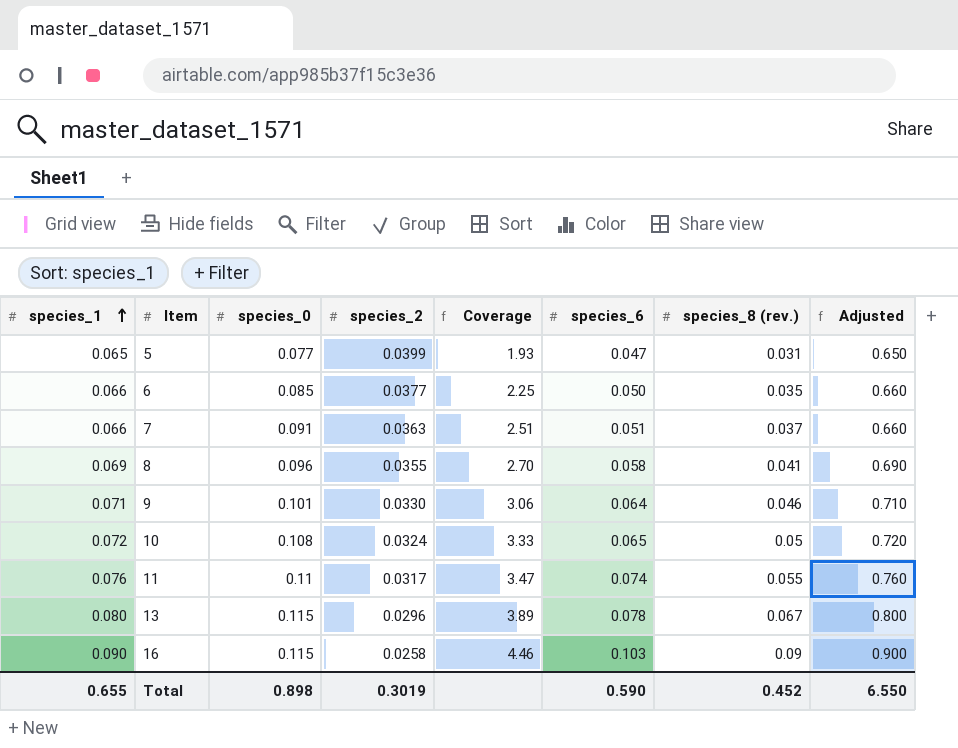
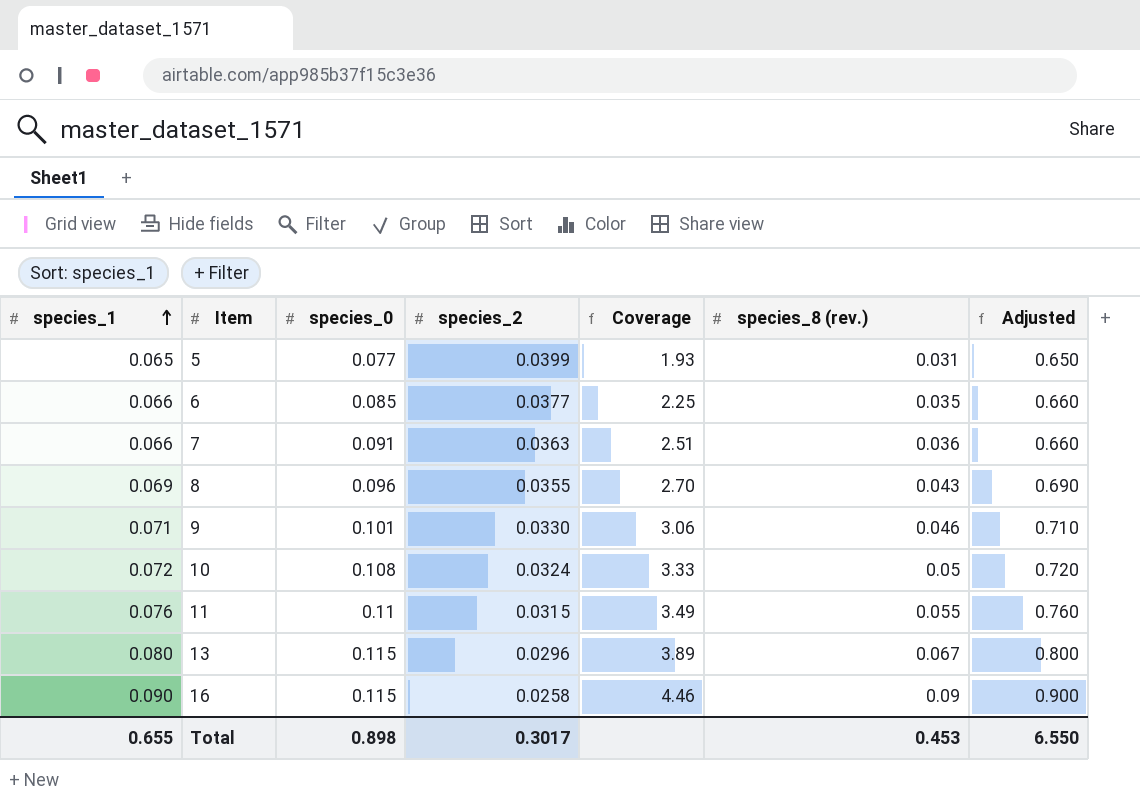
column species_6 | position: 6 -> none
7 | species_8 (rev.): 0.037 -> 0.036
8 | species_8 (rev.): 0.041 -> 0.043
11 | species_2: 0.0317 -> 0.0315
11 | Coverage: 3.47 -> 3.49
Total | species_2: 0.3019 -> 0.3017
Total | species_8 (rev.): 0.452 -> 0.453

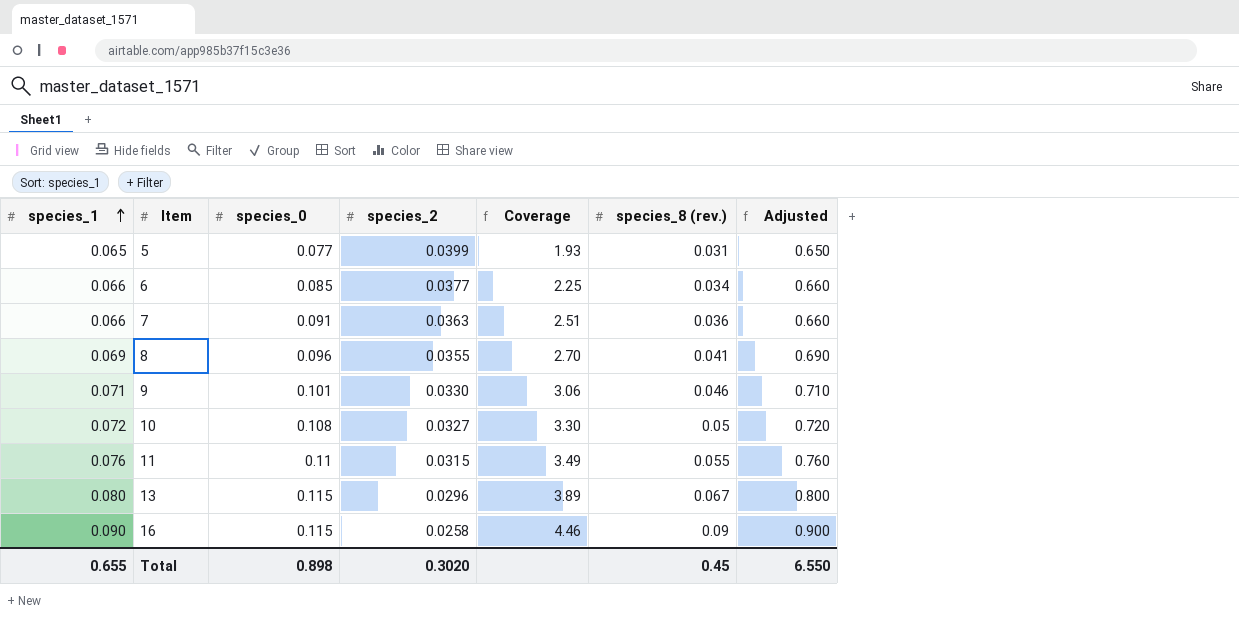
6 | species_8 (rev.): 0.035 -> 0.034
8 | species_8 (rev.): 0.043 -> 0.041
10 | species_2: 0.0324 -> 0.0327
10 | Coverage: 3.33 -> 3.30
Total | species_2: 0.3017 -> 0.3020
Total | species_8 (rev.): 0.453 -> 0.45

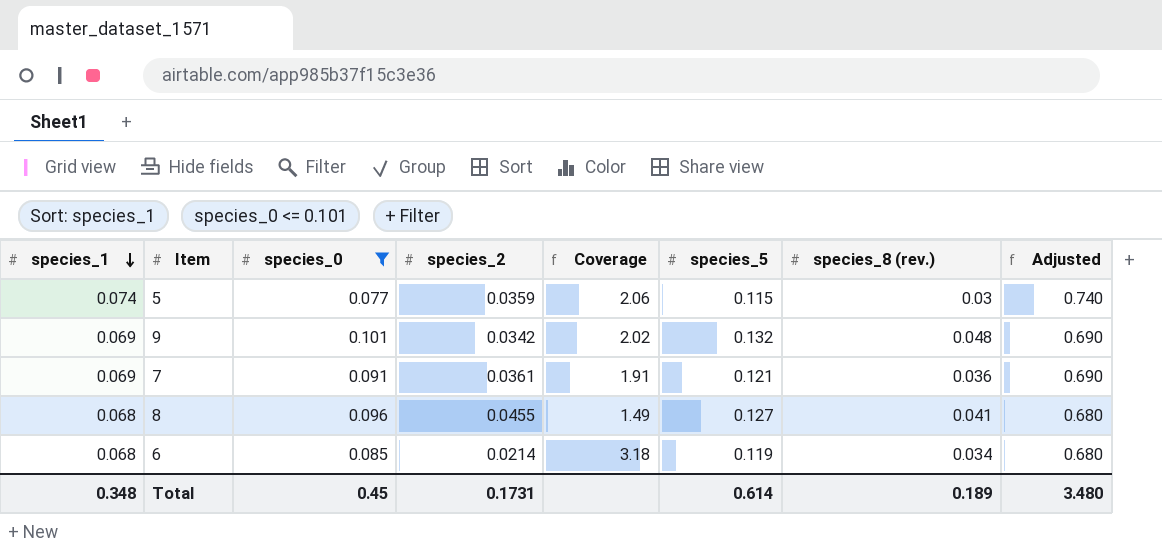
filter: none -> species_0 <= 0.101
row order: species_1 ascending -> species_1 descending
column Coverage | formula: [species_0] / [species_2] -> [species_1] / [species_2]
column species_5 | position: none -> 6
5 | species_1: 0.065 -> 0.074
5 | species_2: 0.0399 -> 0.0359
5 | species_8 (rev.): 0.031 -> 0.03
5 | Adjusted: 0.650 -> 0.740
9 | species_1: 0.071 -> 0.069
9 | species_2: 0.0330 -> 0.0342
9 | species_8 (rev.): 0.046 -> 0.048
9 | Adjusted: 0.710 -> 0.690
7 | species_1: 0.066 -> 0.069
7 | species_2: 0.0363 -> 0.0361
7 | Adjusted: 0.660 -> 0.690
8 | species_1: 0.069 -> 0.068
8 | species_2: 0.0355 -> 0.0455
8 | Adjusted: 0.690 -> 0.680
6 | species_1: 0.066 -> 0.068
6 | species_2: 0.0377 -> 0.0214
6 | Adjusted: 0.660 -> 0.680
Total | species_1: 0.655 -> 0.348
Total | species_0: 0.898 -> 0.45
Total | species_2: 0.3020 -> 0.1731
Total | species_8 (rev.): 0.45 -> 0.189
Total | Adjusted: 6.550 -> 3.480

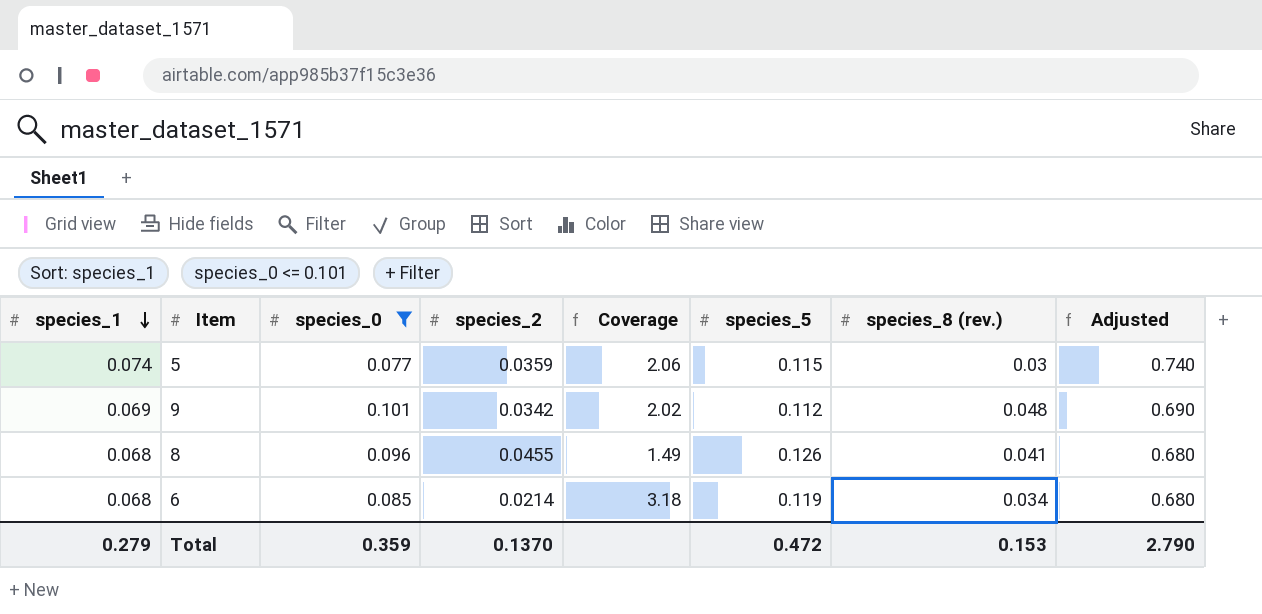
row 7: 0.069 | 0.091 | 0.0361 | 1.91 | 0.121 | 0.036 | 0.690 -> none
9 | species_5: 0.132 -> 0.112
8 | species_5: 0.127 -> 0.126
Total | species_1: 0.348 -> 0.279
Total | species_0: 0.45 -> 0.359
Total | species_2: 0.1731 -> 0.1370
Total | species_5: 0.614 -> 0.472
Total | species_8 (rev.): 0.189 -> 0.153
Total | Adjusted: 3.480 -> 2.790

